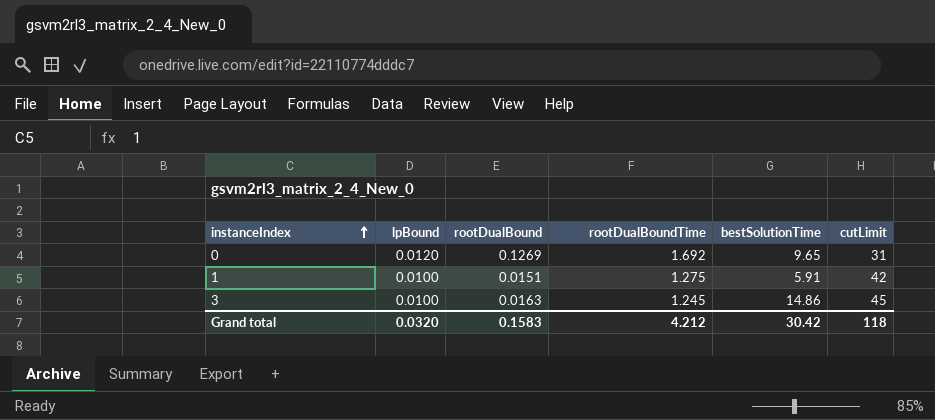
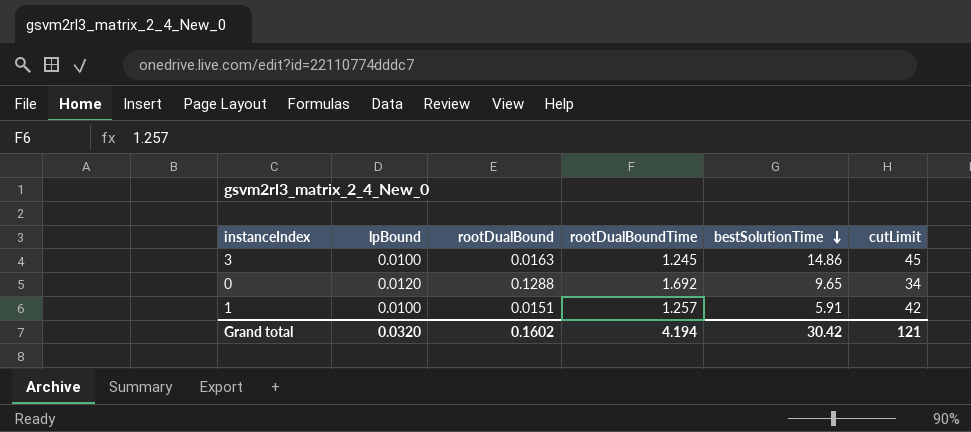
row order: instanceIndex ascending -> bestSolutionTime descending
0 | rootDualBound: 0.1269 -> 0.1288
0 | cutLimit: 31 -> 34
1 | rootDualBoundTime: 1.275 -> 1.257
Grand total | rootDualBound: 0.1583 -> 0.1602
Grand total | rootDualBoundTime: 4.212 -> 4.194
Grand total | cutLimit: 118 -> 121

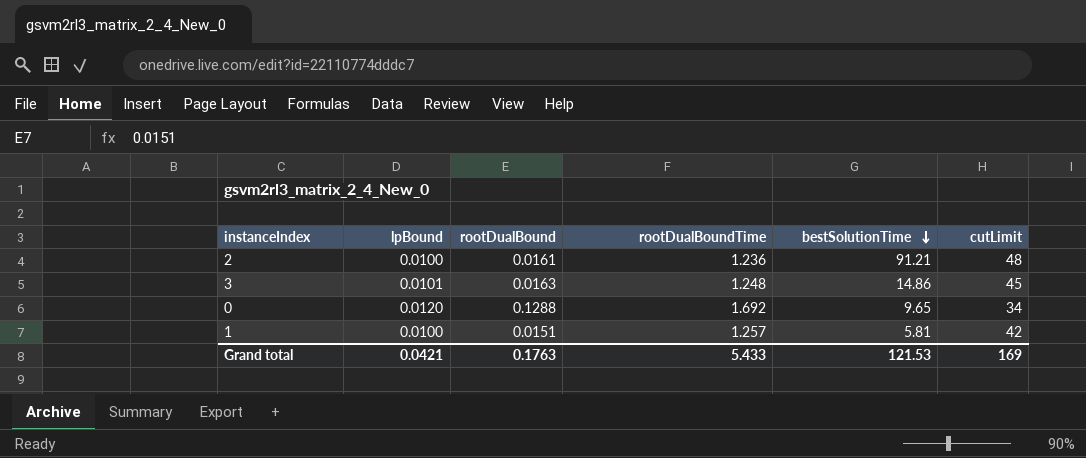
row 2: none -> 0.0100 | 0.0161 | 1.236 | 91.21 | 48
3 | lpBound: 0.0100 -> 0.0101
3 | rootDualBoundTime: 1.245 -> 1.248
1 | bestSolutionTime: 5.91 -> 5.81
Grand total | lpBound: 0.0320 -> 0.0421
Grand total | rootDualBound: 0.1602 -> 0.1763
Grand total | rootDualBoundTime: 4.194 -> 5.433
Grand total | bestSolutionTime: 30.42 -> 121.53
Grand total | cutLimit: 121 -> 169

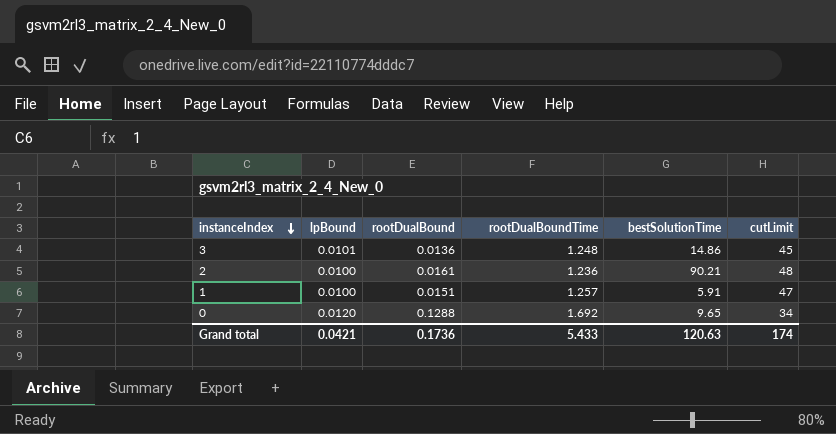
row order: bestSolutionTime descending -> instanceIndex descending
3 | rootDualBound: 0.0163 -> 0.0136
2 | bestSolutionTime: 91.21 -> 90.21
1 | bestSolutionTime: 5.81 -> 5.91
1 | cutLimit: 42 -> 47
Grand total | rootDualBound: 0.1763 -> 0.1736
Grand total | bestSolutionTime: 121.53 -> 120.63
Grand total | cutLimit: 169 -> 174

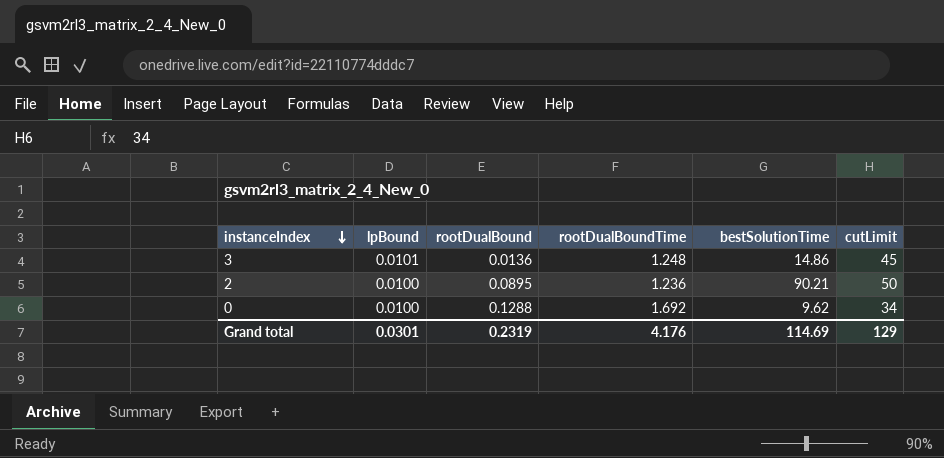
row 1: 0.0100 | 0.0151 | 1.257 | 5.91 | 47 -> none
2 | rootDualBound: 0.0161 -> 0.0895
2 | cutLimit: 48 -> 50
0 | lpBound: 0.0120 -> 0.0100
0 | bestSolutionTime: 9.65 -> 9.62
Grand total | lpBound: 0.0421 -> 0.0301
Grand total | rootDualBound: 0.1736 -> 0.2319
Grand total | rootDualBoundTime: 5.433 -> 4.176
Grand total | bestSolutionTime: 120.63 -> 114.69
Grand total | cutLimit: 174 -> 129

